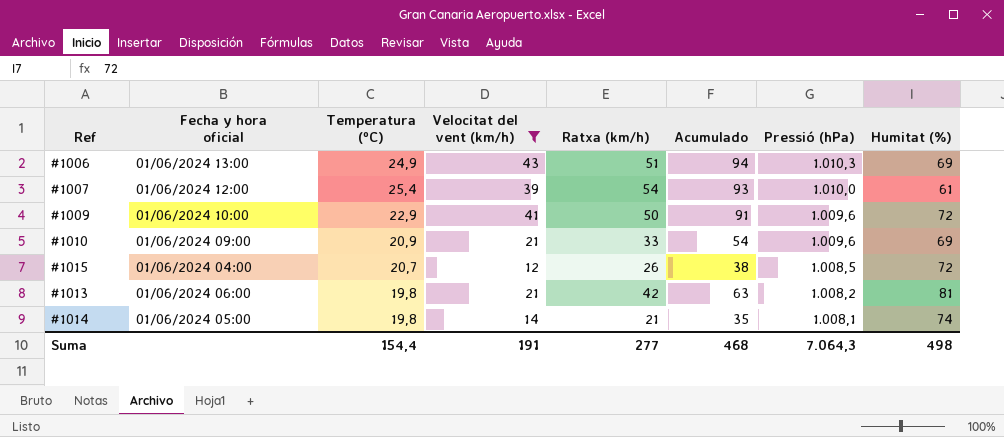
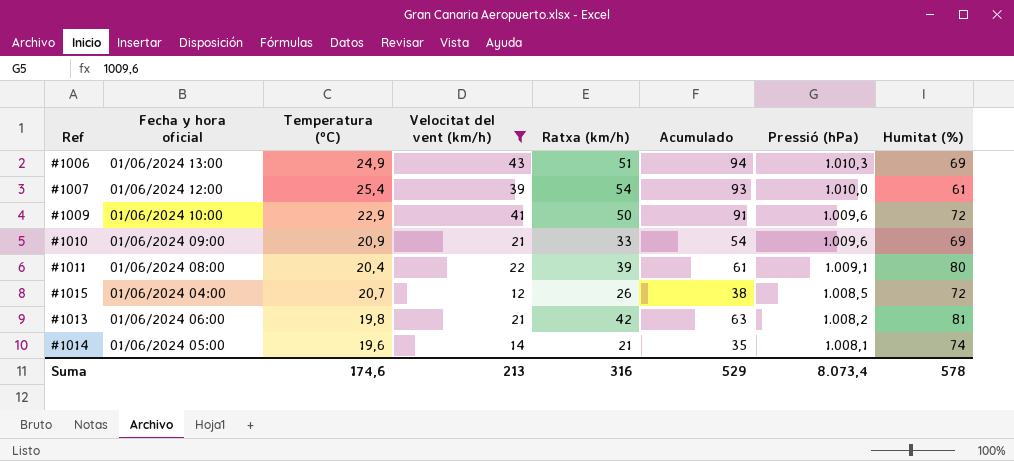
row #1011: none -> 01/06/2024 08:00 | 20,4 | 22 | 39 | 61 | 1.009,1 | 80
#1014 | Temperatura (ºC): 19,8 -> 19,6
Suma | Temperatura (ºC): 154,4 -> 174,6
Suma | Velocitat del vent (km/h): 191 -> 213
Suma | Ratxa (km/h): 277 -> 316
Suma | Acumulado: 468 -> 529
Suma | Pressió (hPa): 7.064,3 -> 8.073,4
Suma | Humitat (%): 498 -> 578

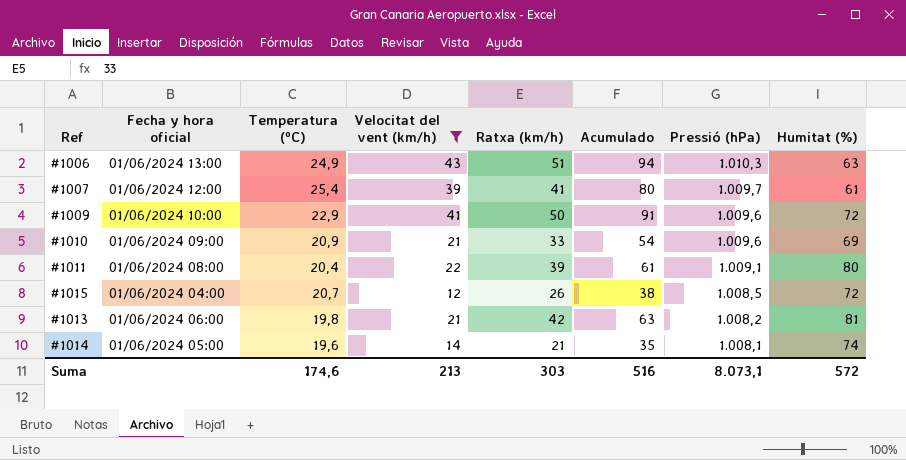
#1006 | Humitat (%): 69 -> 63
#1007 | Ratxa (km/h): 54 -> 41
#1007 | Acumulado: 93 -> 80
#1007 | Pressió (hPa): 1.010,0 -> 1.009,7
Suma | Ratxa (km/h): 316 -> 303
Suma | Acumulado: 529 -> 516
Suma | Pressió (hPa): 8.073,4 -> 8.073,1
Suma | Humitat (%): 578 -> 572

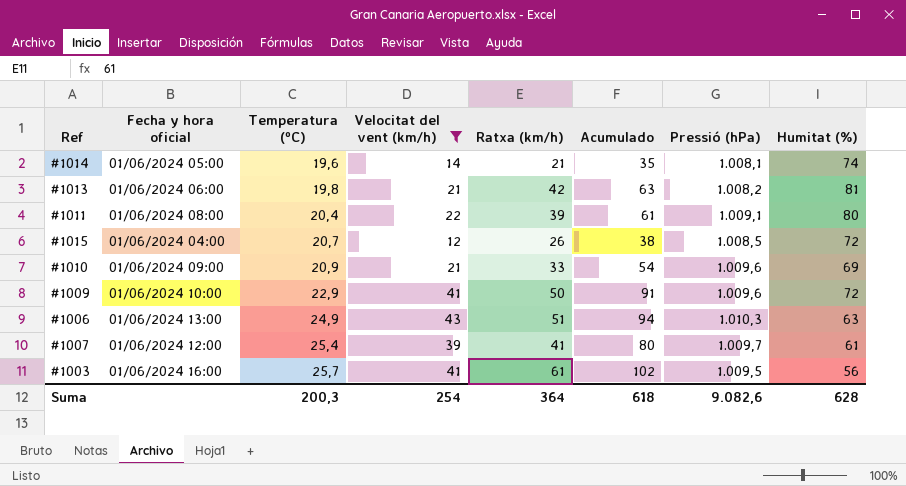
row order: Pressió (hPa) descending -> Temperatura (ºC) ascending
row #1003: none -> 01/06/2024 16:00 | 25,7 | 41 | 61 | 102 | 1.009,5 | 56
Suma | Temperatura (ºC): 174,6 -> 200,3
Suma | Velocitat del vent (km/h): 213 -> 254
Suma | Ratxa (km/h): 303 -> 364
Suma | Acumulado: 516 -> 618
Suma | Pressió (hPa): 8.073,1 -> 9.082,6
Suma | Humitat (%): 572 -> 628

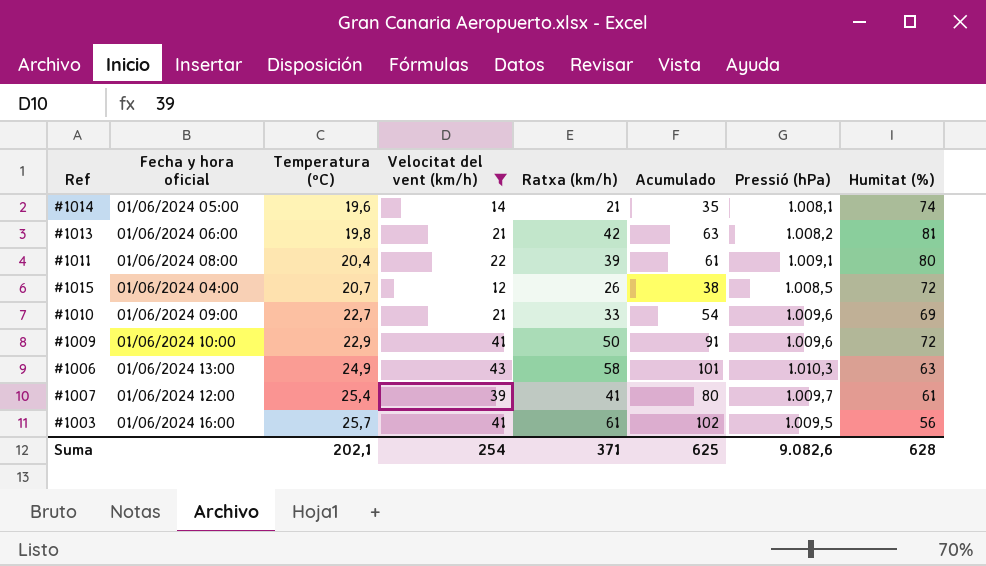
#1010 | Temperatura (ºC): 20,9 -> 22,7
#1006 | Ratxa (km/h): 51 -> 58
#1006 | Acumulado: 94 -> 101
Suma | Temperatura (ºC): 200,3 -> 202,1
Suma | Ratxa (km/h): 364 -> 371
Suma | Acumulado: 618 -> 625

